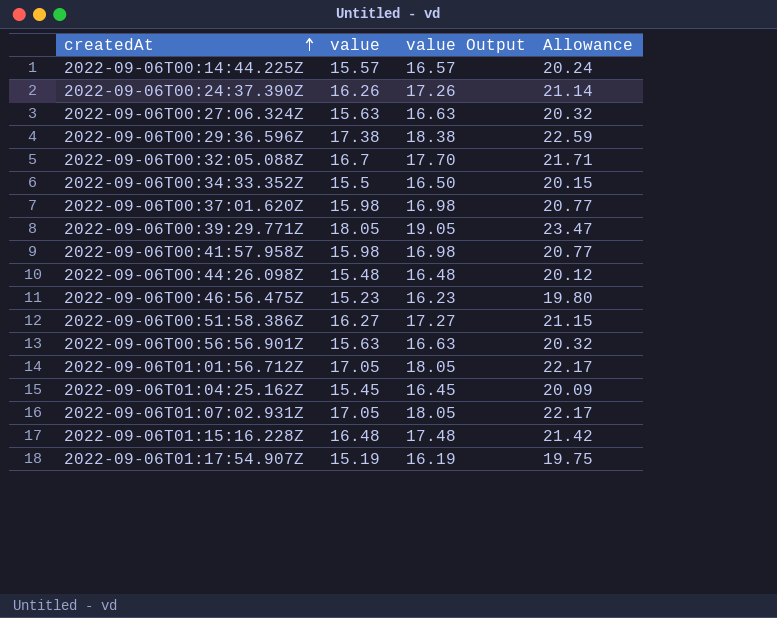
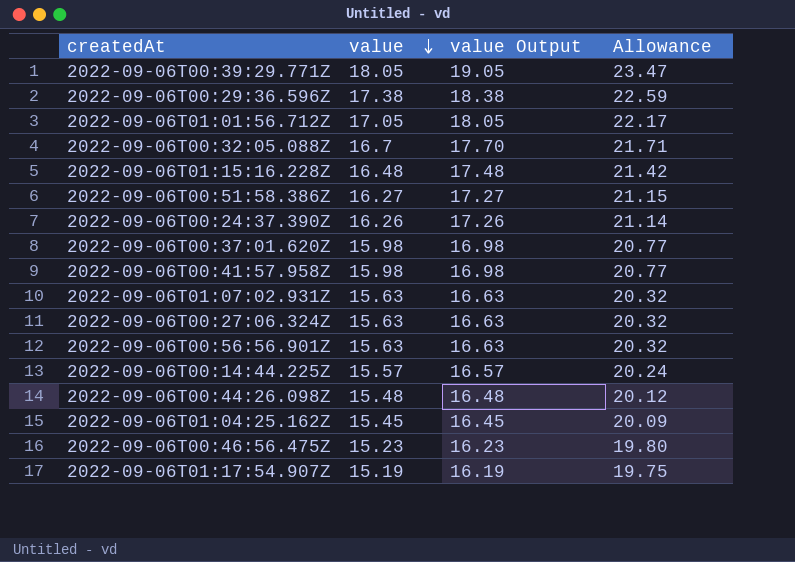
row order: createdAt ascending -> value descending
row 2022-09-06T00:34:33.352Z: 15.5 | 16.50 | 20.15 -> none
2022-09-06T01:07:02.931Z | value: 17.05 -> 15.63
2022-09-06T01:07:02.931Z | value Output: 18.05 -> 16.63
2022-09-06T01:07:02.931Z | Allowance: 22.17 -> 20.32

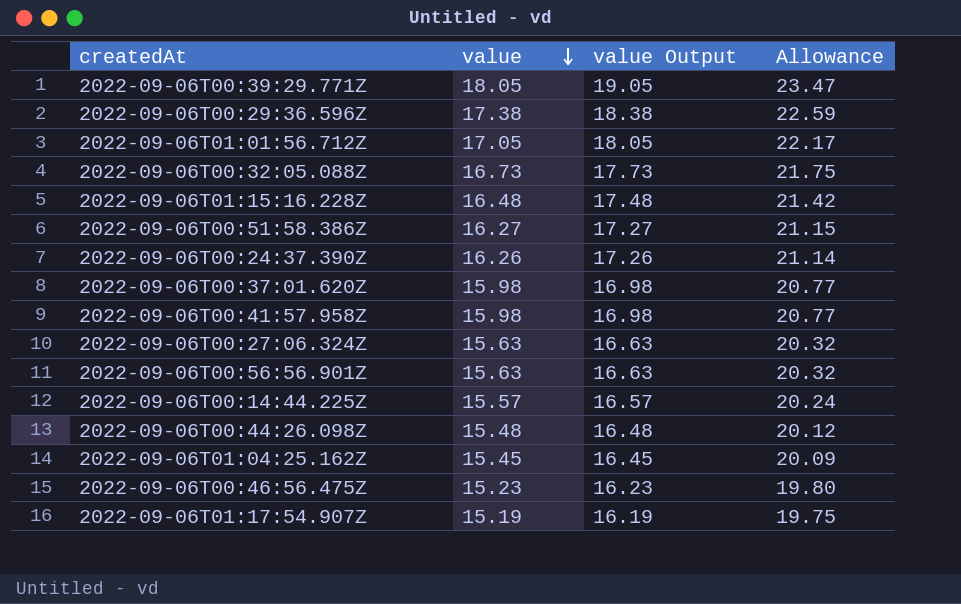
row 2022-09-06T01:07:02.931Z: 15.63 | 16.63 | 20.32 -> none
2022-09-06T00:32:05.088Z | value: 16.7 -> 16.73
2022-09-06T00:32:05.088Z | value Output: 17.70 -> 17.73
2022-09-06T00:32:05.088Z | Allowance: 21.71 -> 21.75

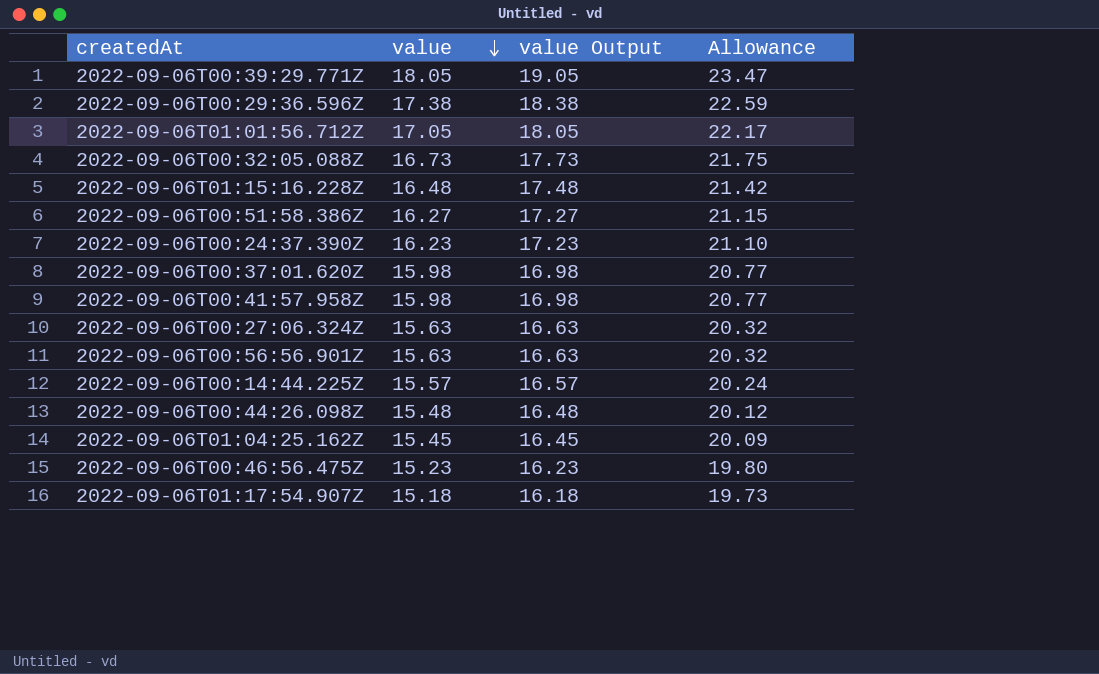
2022-09-06T00:24:37.390Z | value: 16.26 -> 16.23
2022-09-06T00:24:37.390Z | value Output: 17.26 -> 17.23
2022-09-06T00:24:37.390Z | Allowance: 21.14 -> 21.10
2022-09-06T01:17:54.907Z | value: 15.19 -> 15.18
2022-09-06T01:17:54.907Z | value Output: 16.19 -> 16.18
2022-09-06T01:17:54.907Z | Allowance: 19.75 -> 19.73

